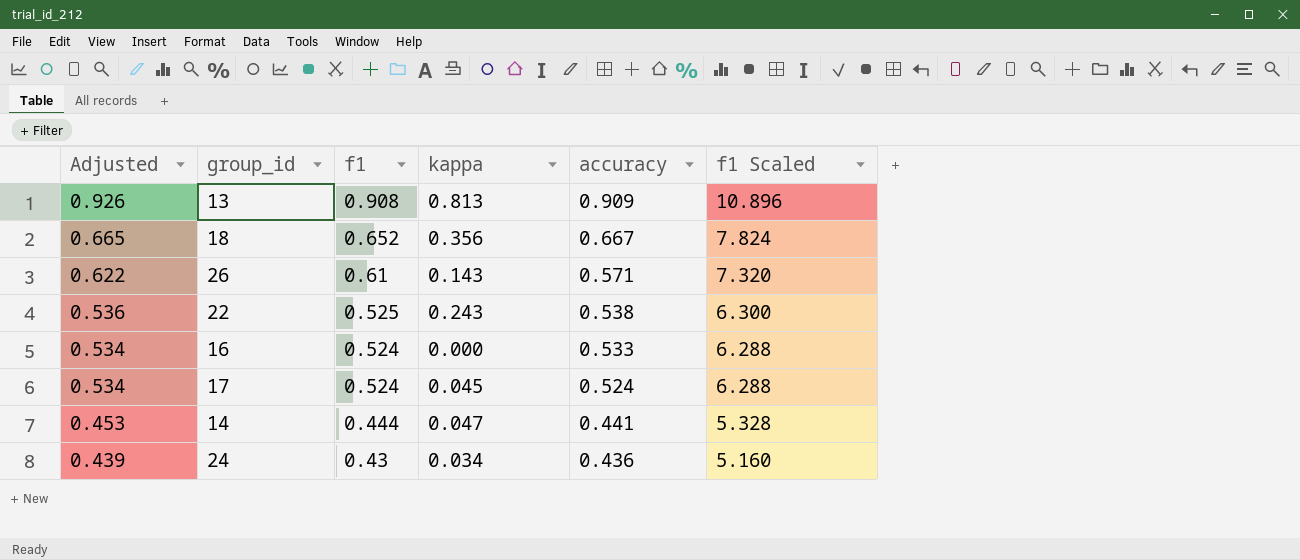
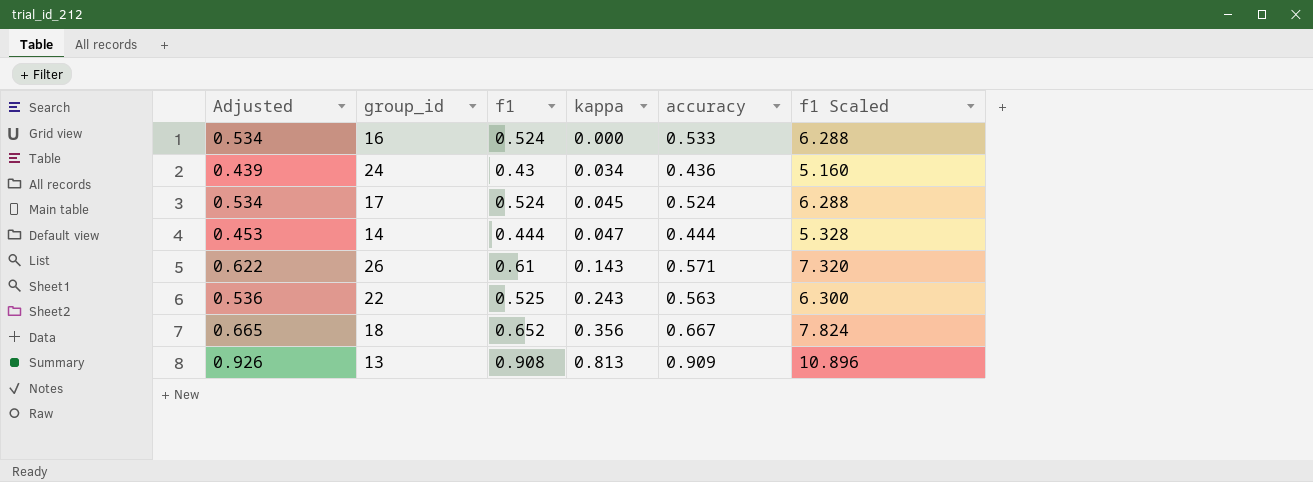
row order: Adjusted descending -> kappa ascending
14 | accuracy: 0.441 -> 0.444
22 | accuracy: 0.538 -> 0.563

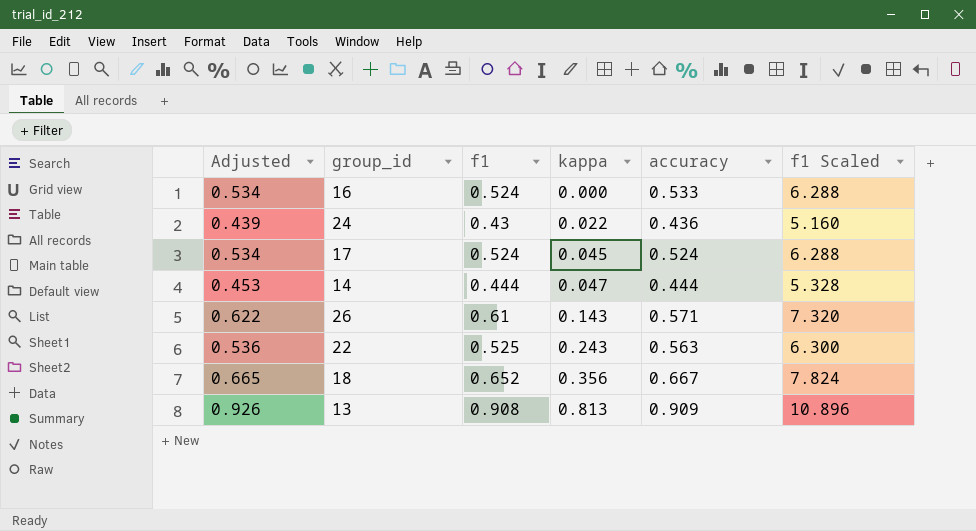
24 | kappa: 0.034 -> 0.022

